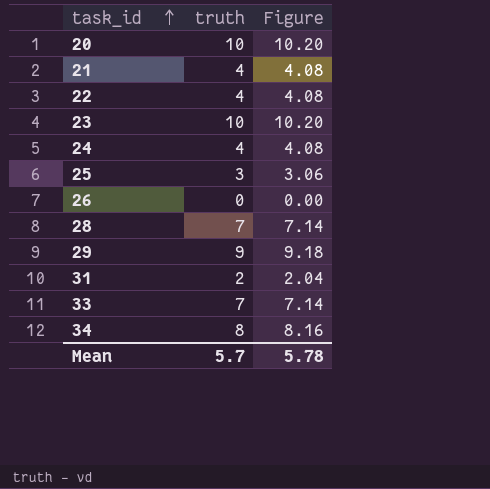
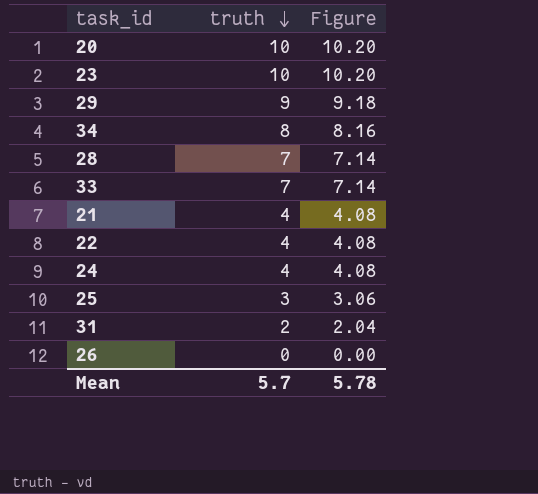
row order: task_id ascending -> truth descending

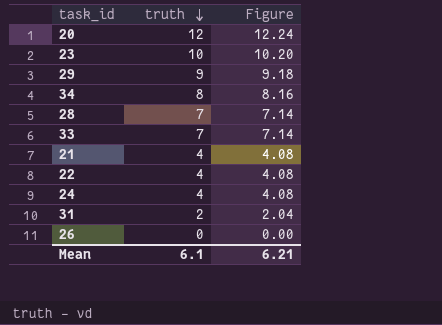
row 25: 3 | 3.06 -> none
20 | truth: 10 -> 12
20 | Figure: 10.20 -> 12.24
Mean | truth: 5.7 -> 6.1
Mean | Figure: 5.78 -> 6.21

